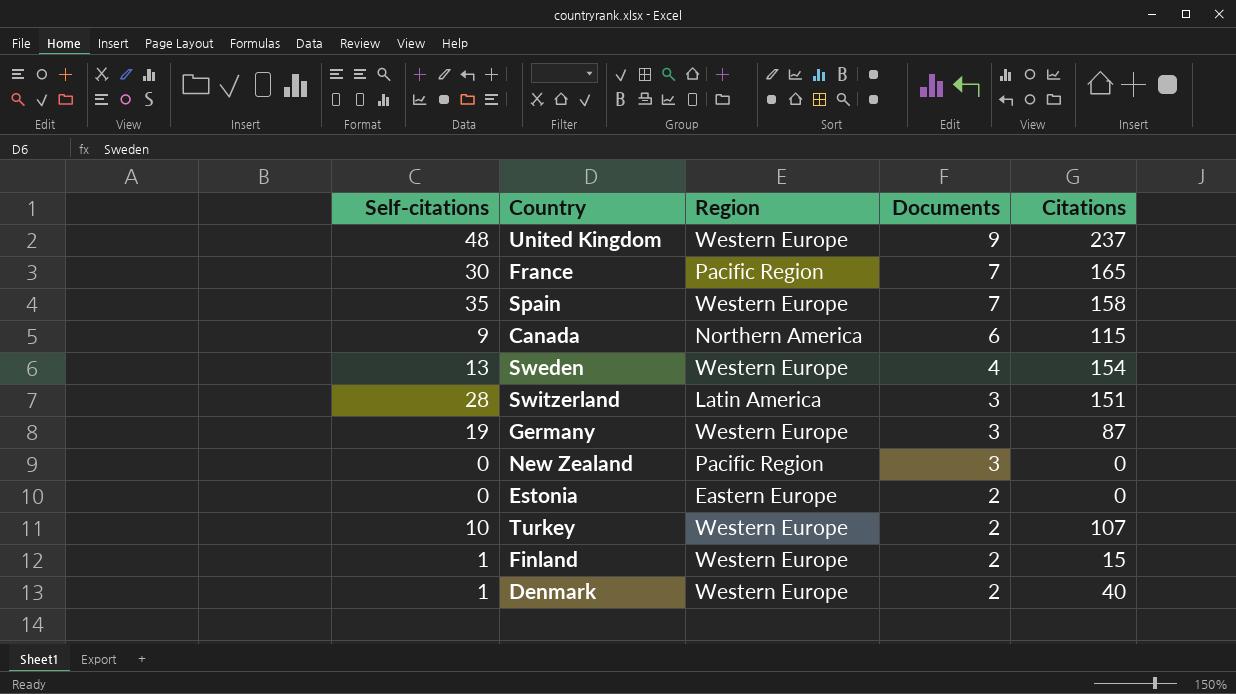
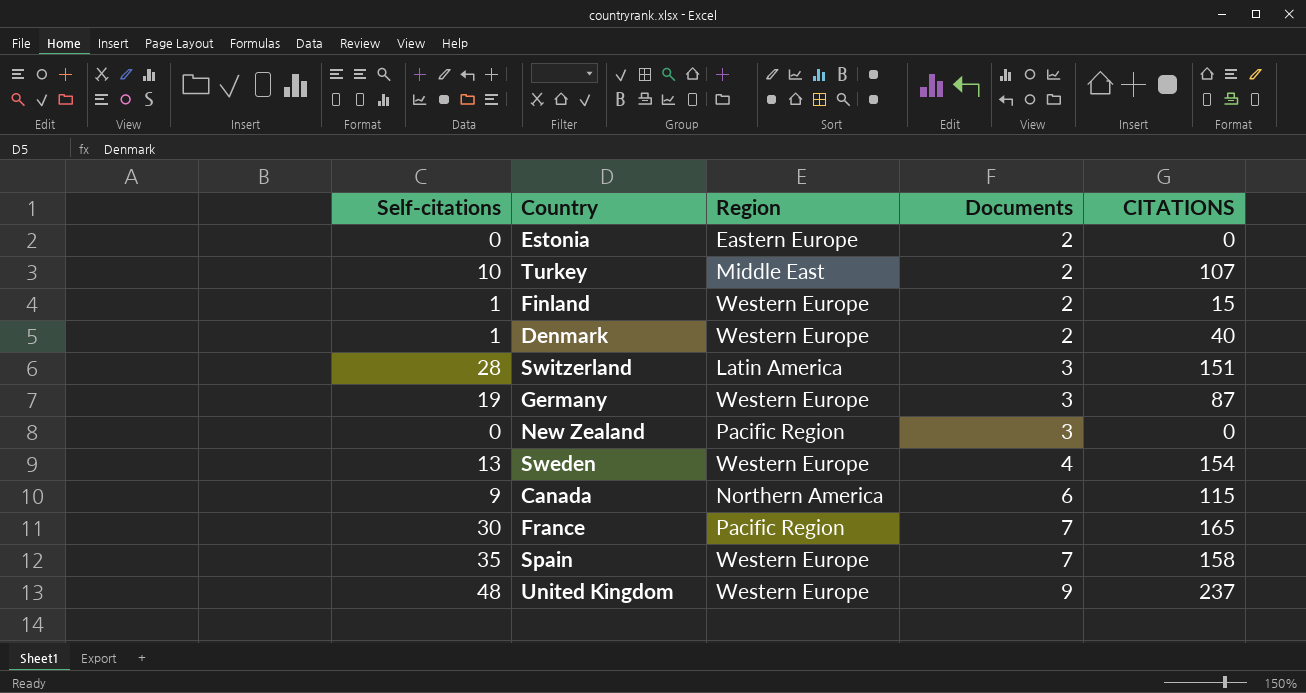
row order: Documents descending -> Documents ascending
column name: Citations -> CITATIONS
Turkey | Region: Western Europe -> Middle East

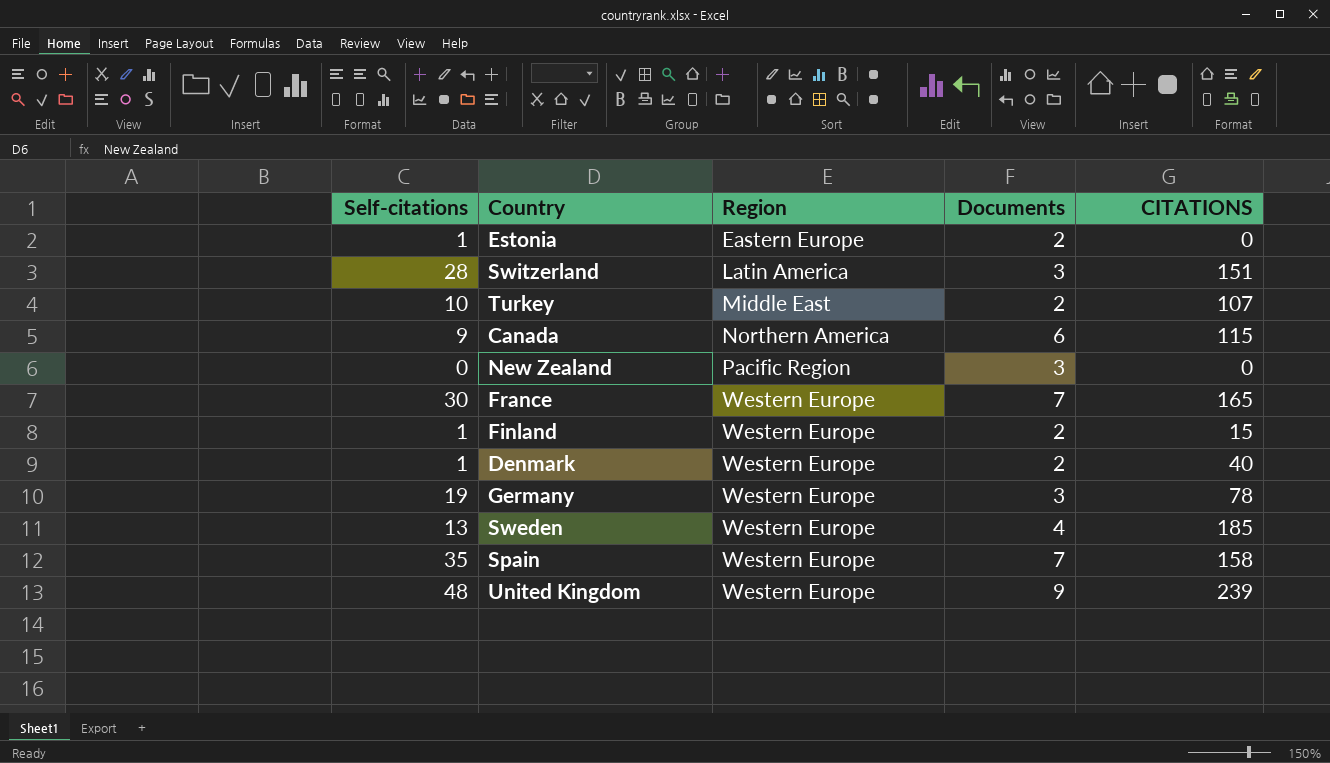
row order: Documents ascending -> Region ascending
Estonia | Self-citations: 0 -> 1
France | Region: Pacific Region -> Western Europe
Germany | CITATIONS: 87 -> 78
Sweden | CITATIONS: 154 -> 185
United Kingdom | CITATIONS: 237 -> 239

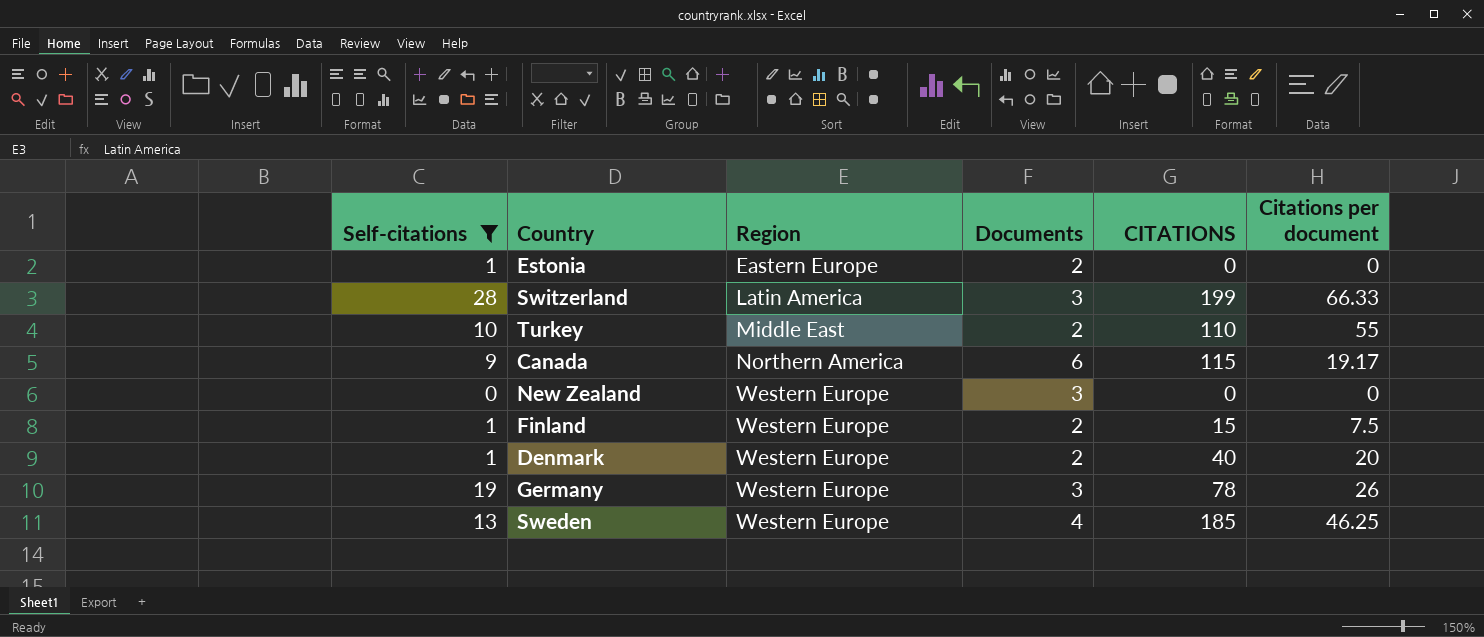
filter: none -> Self-citations <= 28
column Citations per document | formula: none -> [CITATIONS] / [Documents]
Switzerland | CITATIONS: 151 -> 199
Turkey | CITATIONS: 107 -> 110
New Zealand | Region: Pacific Region -> Western Europe

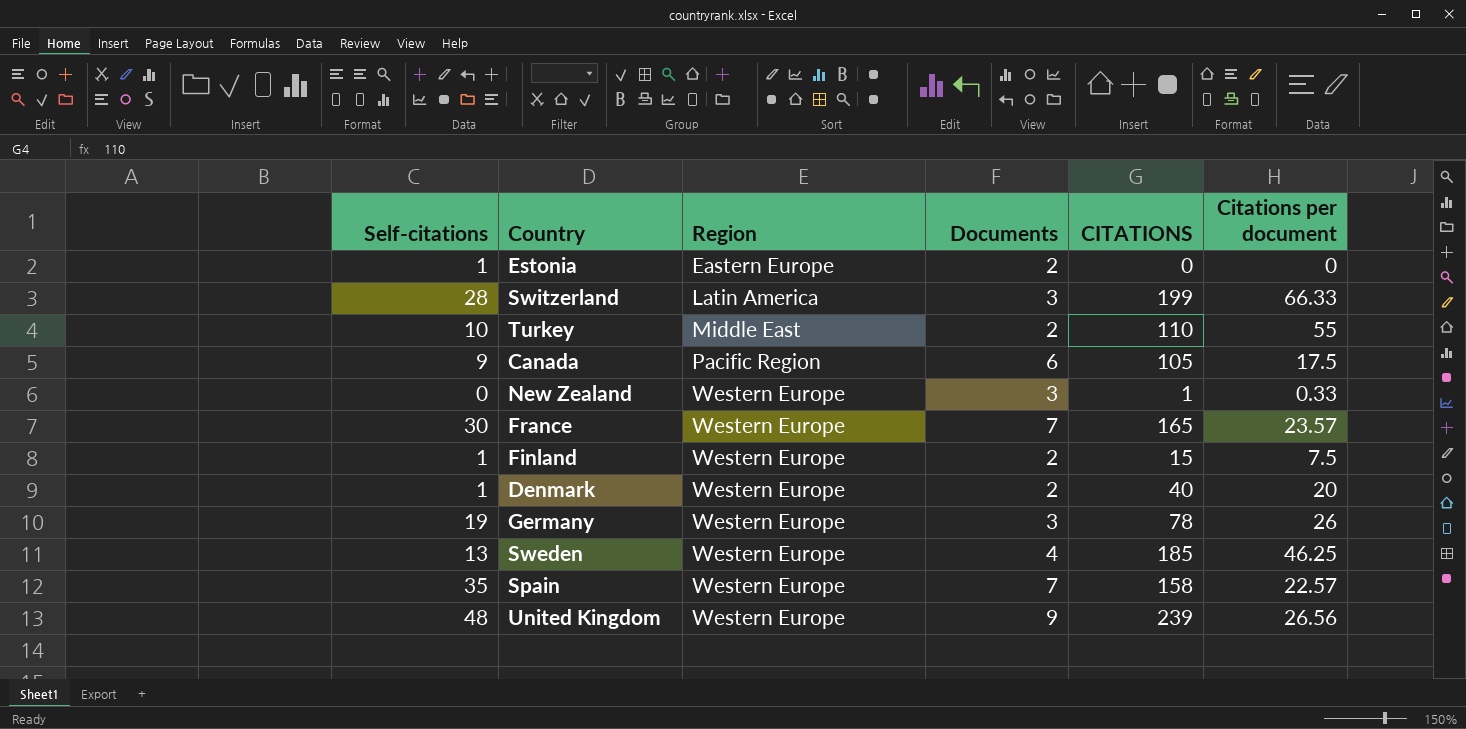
filter: Self-citations <= 28 -> none
Canada | Region: Northern America -> Pacific Region
Canada | CITATIONS: 115 -> 105
Canada | Citations per document: 19.17 -> 17.5
New Zealand | CITATIONS: 0 -> 1
New Zealand | Citations per document: 0 -> 0.33

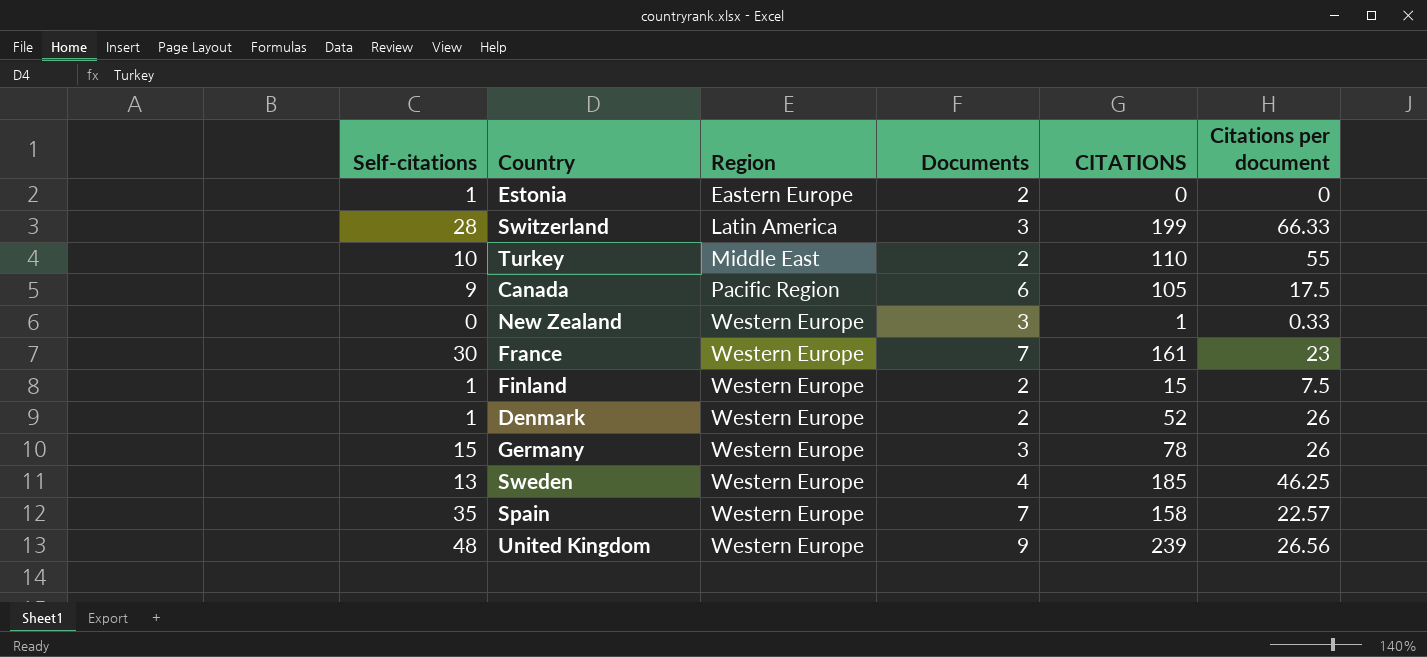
France | CITATIONS: 165 -> 161
France | Citations per document: 23.57 -> 23
Denmark | CITATIONS: 40 -> 52
Denmark | Citations per document: 20 -> 26
Germany | Self-citations: 19 -> 15

